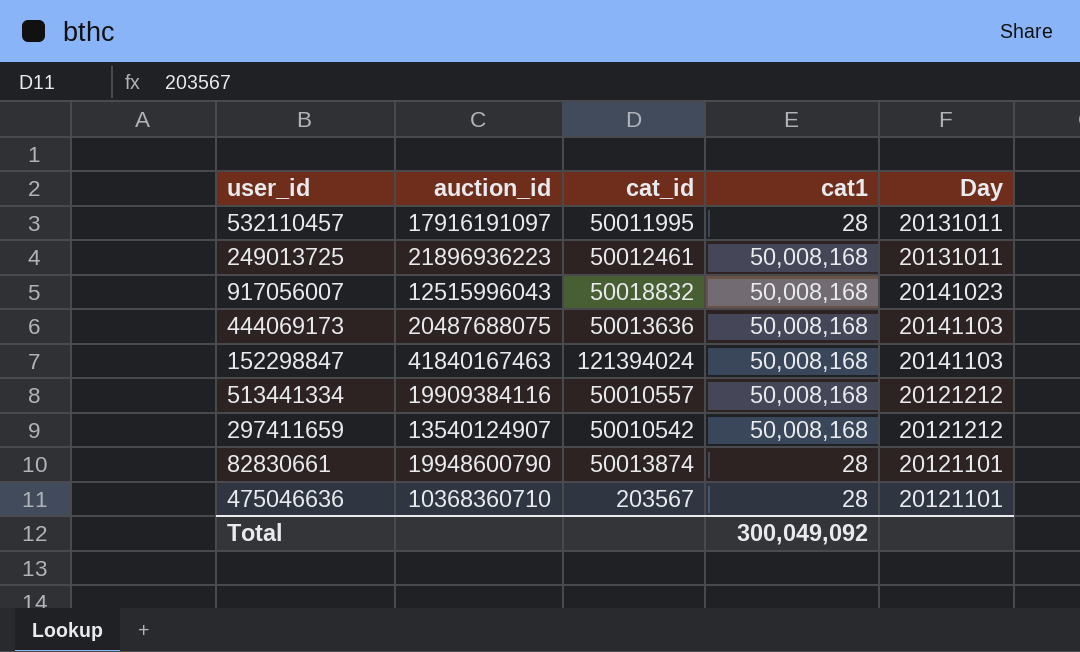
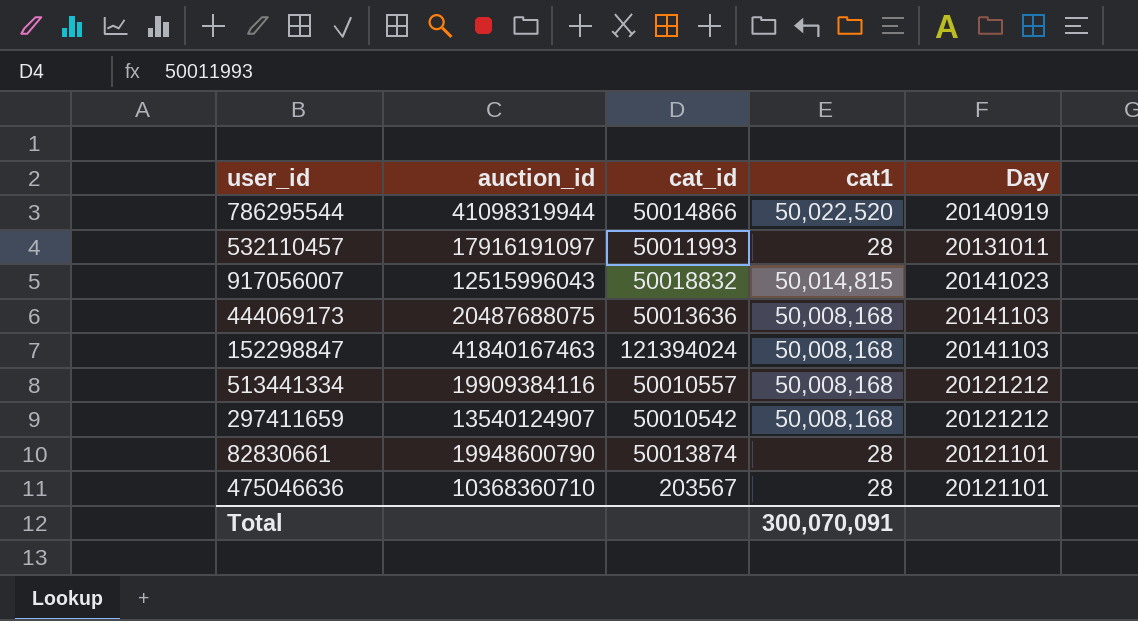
row 249013725: 21896936223 | 50012461 | 50,008,168 | 20131011 -> none
row 786295544: none -> 41098319944 | 50014866 | 50,022,520 | 20140919
532110457 | cat_id: 50011995 -> 50011993
917056007 | cat1: 50,008,168 -> 50,014,815
Total | cat1: 300,049,092 -> 300,070,091

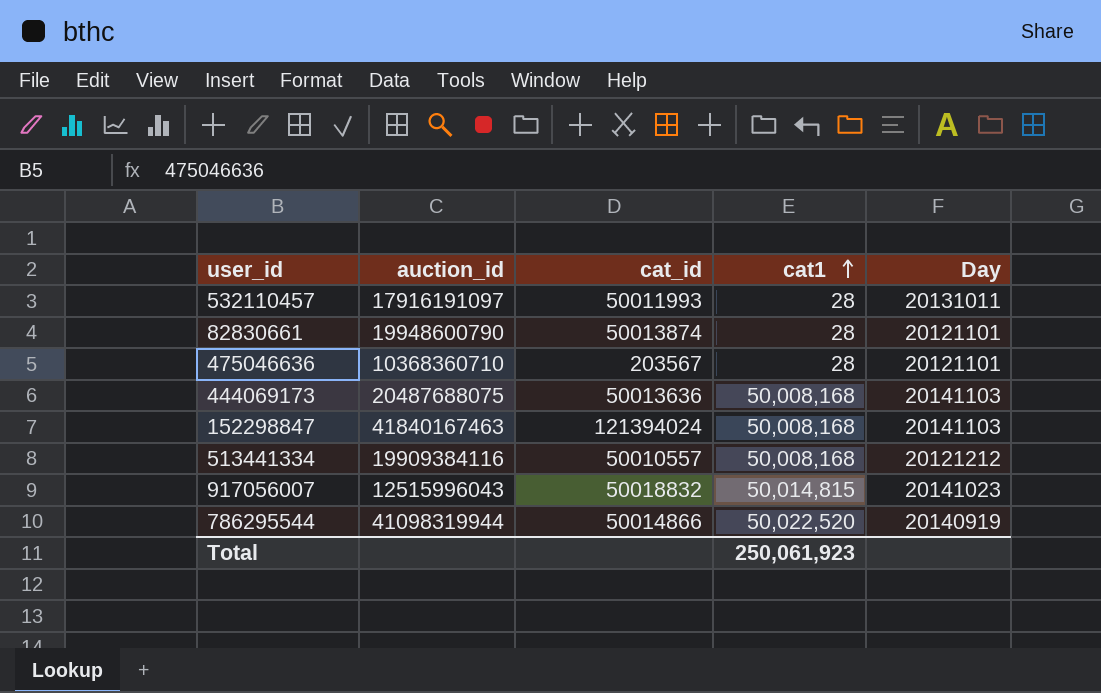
row order: none -> cat1 ascending
row 297411659: 13540124907 | 50010542 | 50,008,168 | 20121212 -> none
Total | cat1: 300,070,091 -> 250,061,923

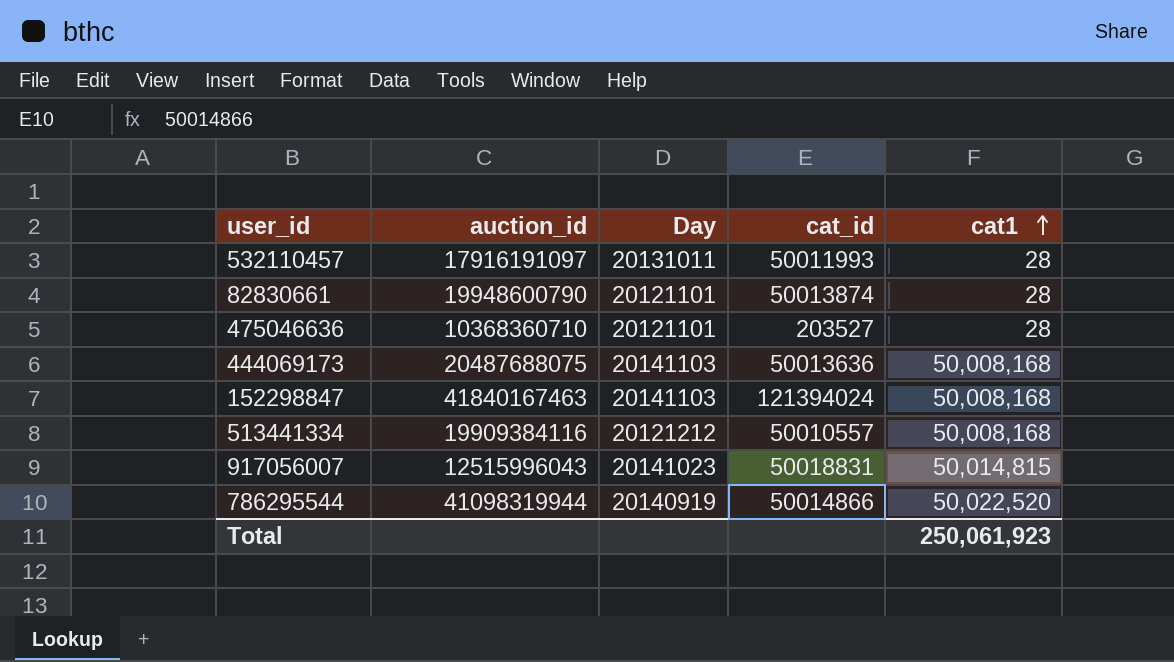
column Day | position: 5 -> 3
475046636 | cat_id: 203567 -> 203527
917056007 | cat_id: 50018832 -> 50018831

